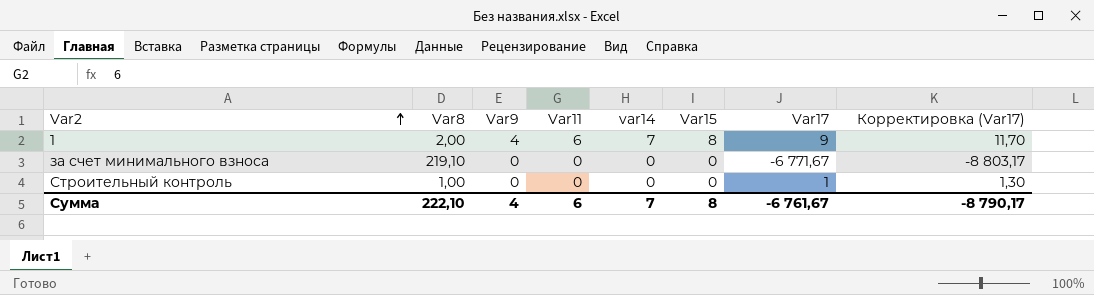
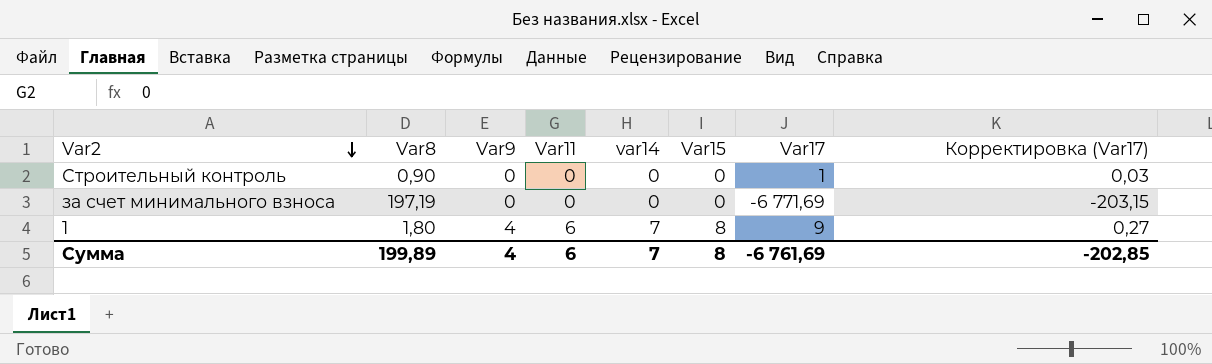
row order: Var2 ascending -> Var2 descending
column Корректировка (Var17) | formula: [Var17] * 1,3 -> [Var17] * 0,03
Строительный контроль | Var8: 1,00 -> 0,90
за счет минимального взноса | Var8: 219,10 -> 197,19
за счет минимального взноса | Var17: -6 771,67 -> -6 771,69
1 | Var8: 2,00 -> 1,80
Сумма | Var8: 222,10 -> 199,89
Сумма | Var17: -6 761,67 -> -6 761,69
Сумма | Корректировка (Var17): -8 790,17 -> -202,85

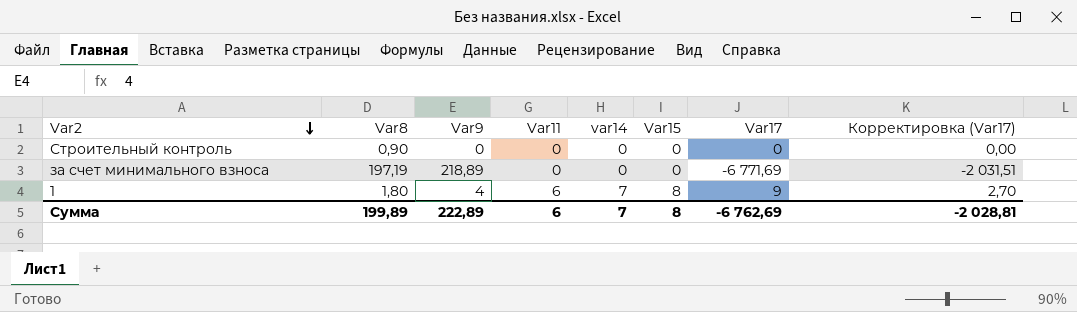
column Корректировка (Var17) | formula: [Var17] * 0,03 -> [Var17] * 0,3
Строительный контроль | Var17: 1 -> 0
за счет минимального взноса | Var9: 0 -> 218,89
Сумма | Var9: 4 -> 222,89
Сумма | Var17: -6 761,69 -> -6 762,69
Сумма | Корректировка (Var17): -202,85 -> -2 028,81

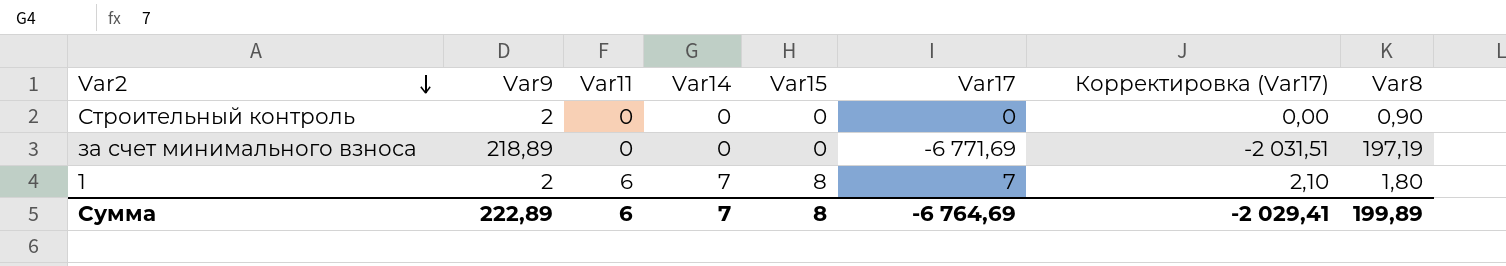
column name: var14 -> Var14
column Var8 | position: 2 -> 8
Строительный контроль | Var9: 0 -> 2
1 | Var9: 4 -> 2
1 | Var17: 9 -> 7
1 | Корректировка (Var17): 2,70 -> 2,10
Сумма | Var17: -6 762,69 -> -6 764,69
Сумма | Корректировка (Var17): -2 028,81 -> -2 029,41

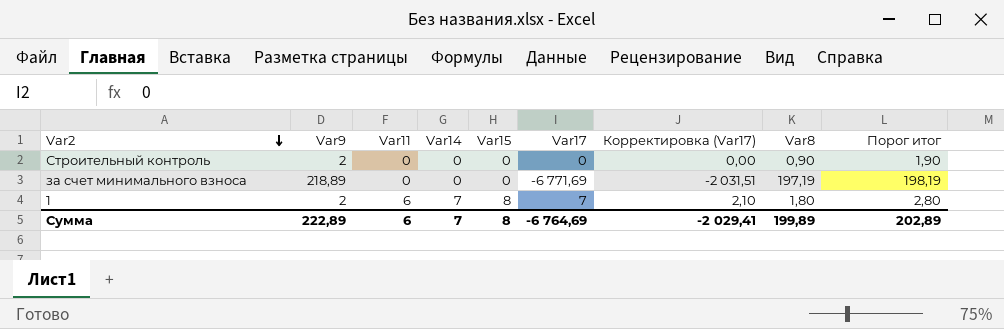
column Порог итог | formula: none -> [Var8] + 1

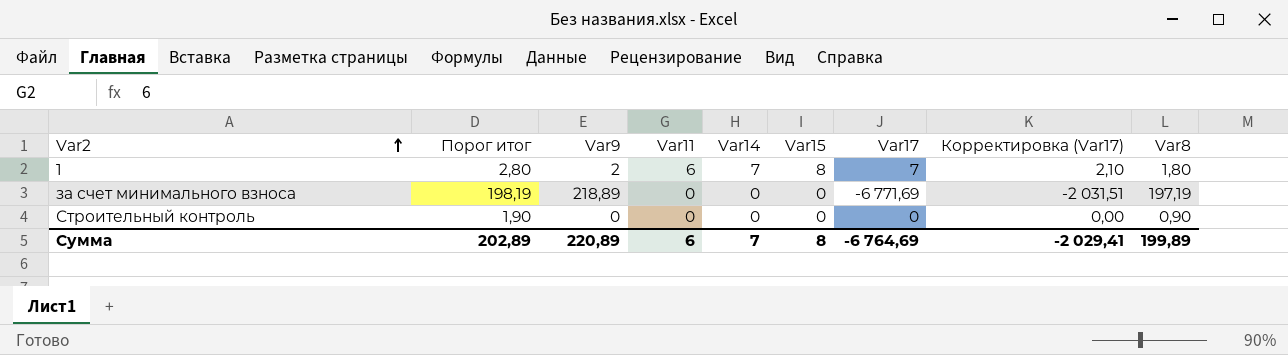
row order: Var2 descending -> Var2 ascending
column Порог итог | position: 9 -> 2
Строительный контроль | Var9: 2 -> 0
Сумма | Var9: 222,89 -> 220,89

